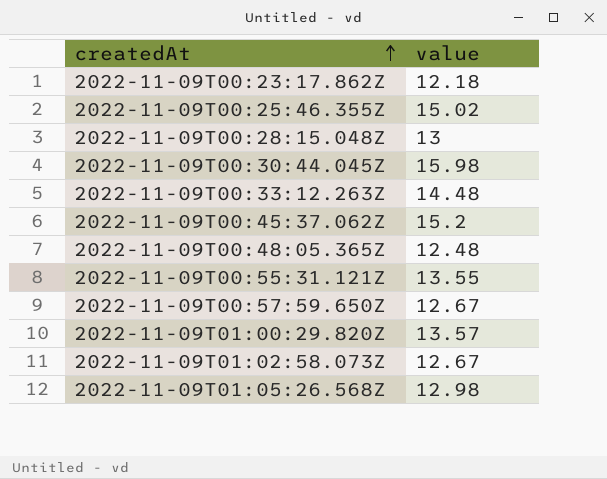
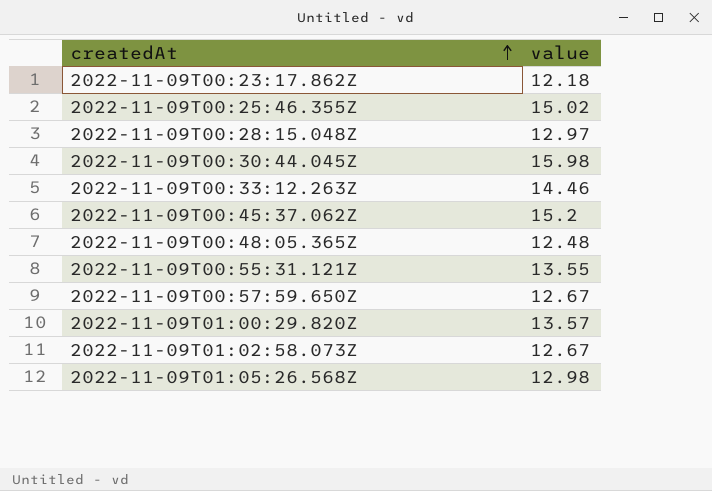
2022-11-09T00:28:15.048Z | value: 13 -> 12.97
2022-11-09T00:33:12.263Z | value: 14.48 -> 14.46

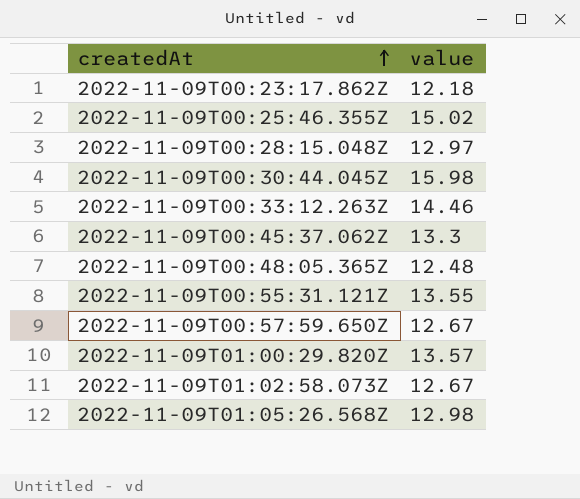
2022-11-09T00:45:37.062Z | value: 15.2 -> 13.3

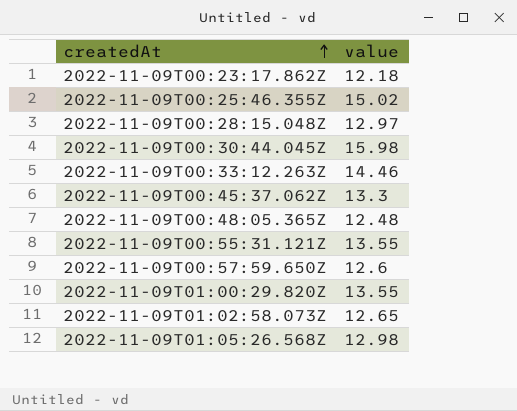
2022-11-09T00:57:59.650Z | value: 12.67 -> 12.6
2022-11-09T01:00:29.820Z | value: 13.57 -> 13.55
2022-11-09T01:02:58.073Z | value: 12.67 -> 12.65

